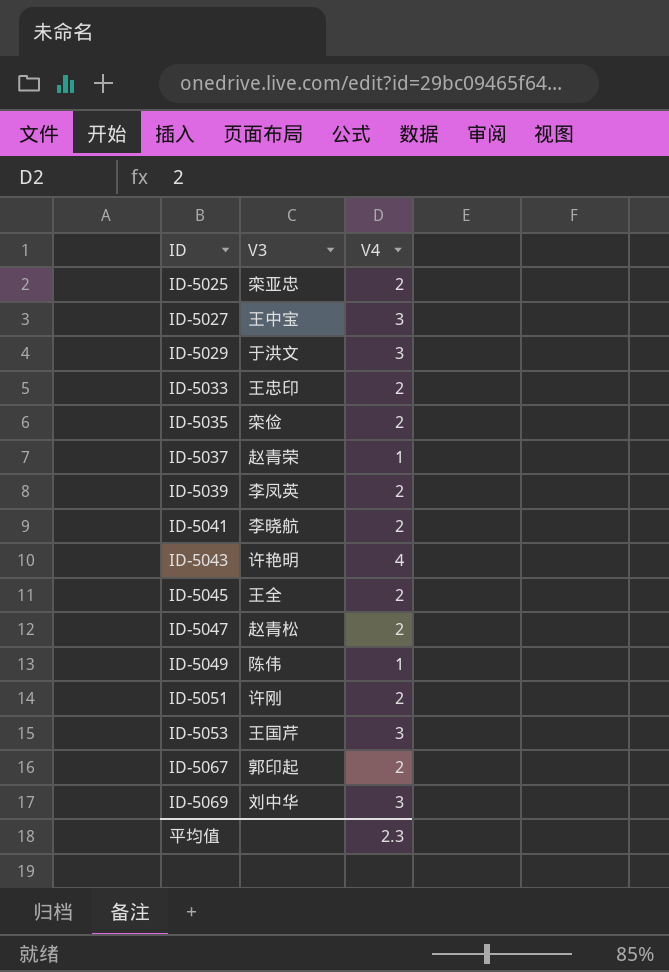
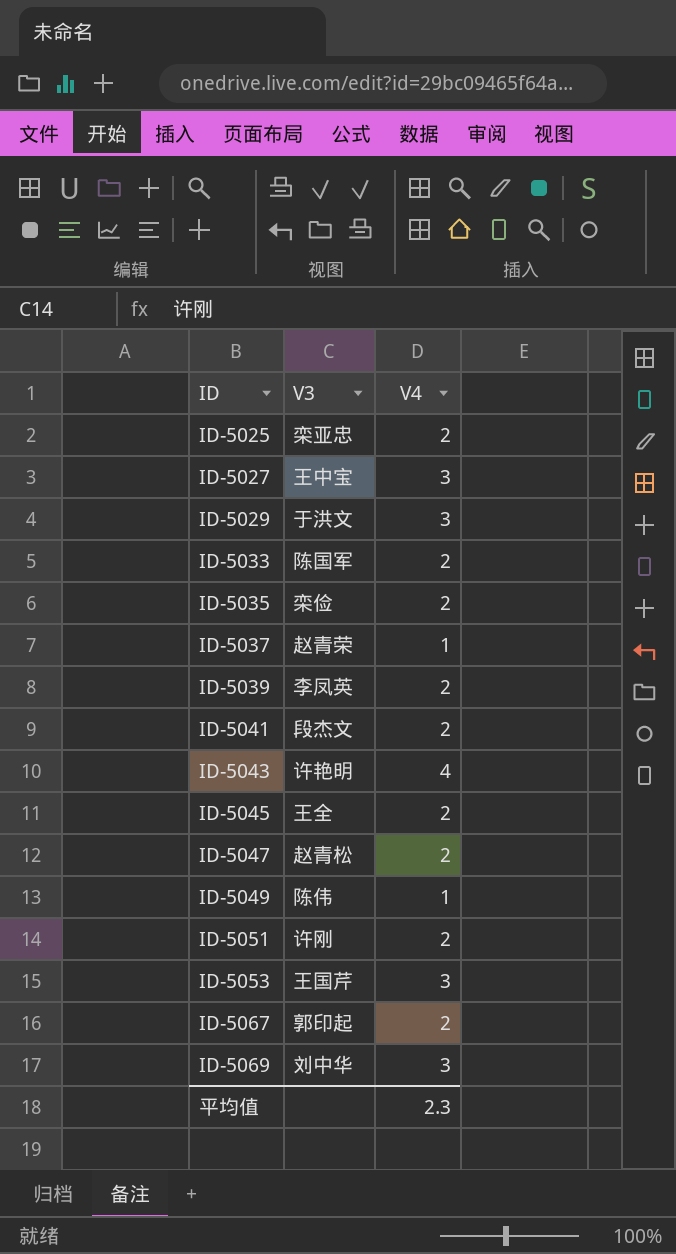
ID-5033 | V3: 王忠印 -> 陈国军
ID-5041 | V3: 李晓航 -> 段杰文

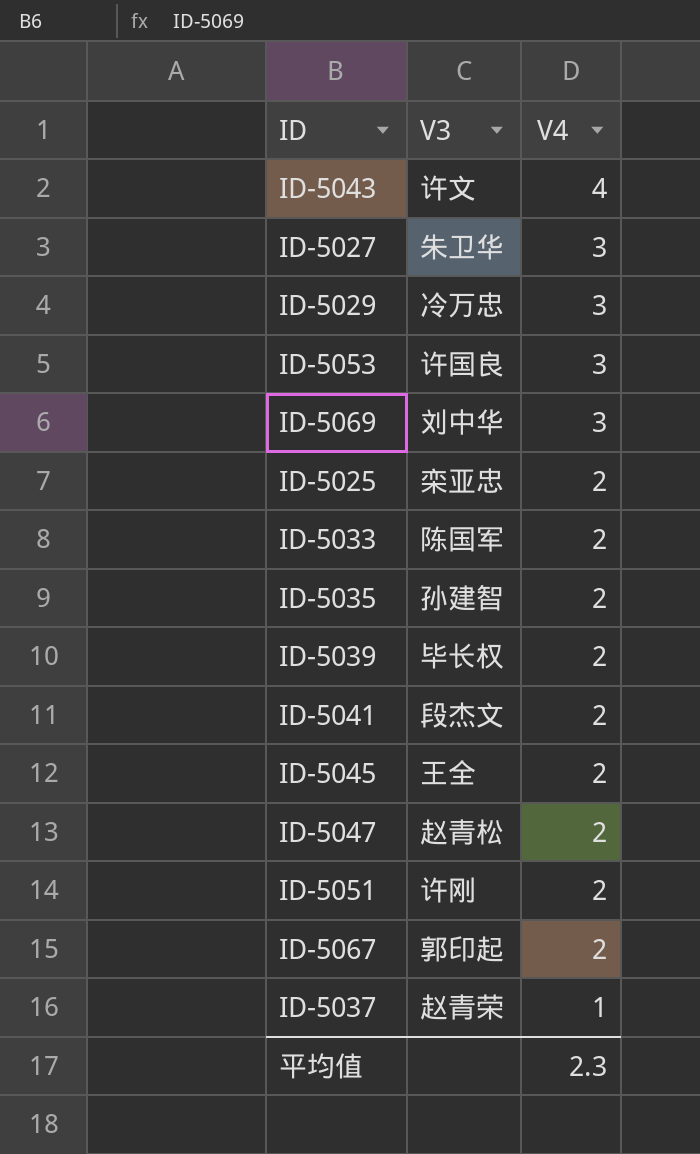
row order: ID ascending -> V4 descending
row ID-5049: 陈伟 | 1 -> none
ID-5043 | V3: 许艳明 -> 许文
ID-5027 | V3: 王中宝 -> 朱卫华
ID-5029 | V3: 于洪文 -> 冷万忠
ID-5053 | V3: 王国芹 -> 许国良
ID-5035 | V3: 栾俭 -> 孙建智
ID-5039 | V3: 李凤英 -> 毕长权

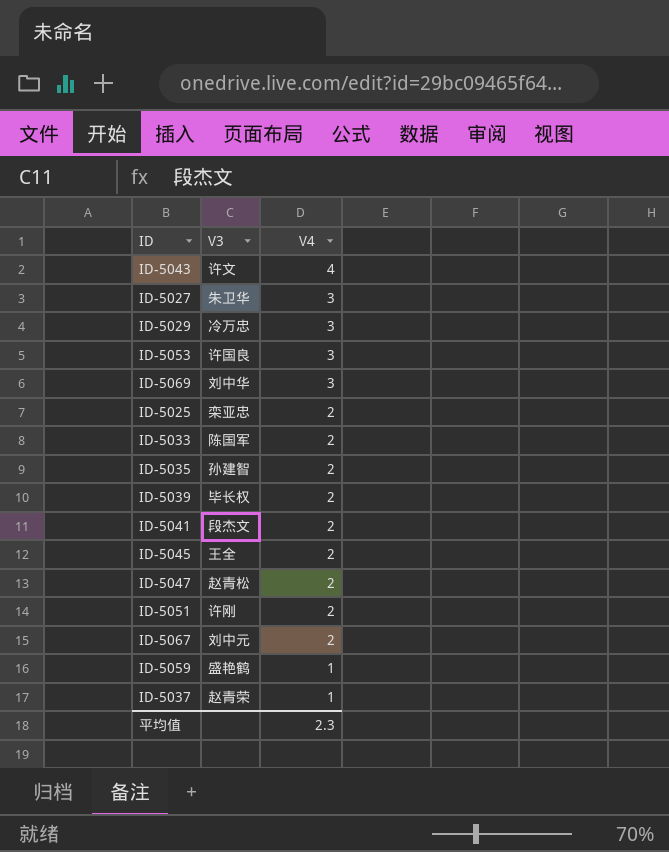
ID-5067 | V3: 郭印起 -> 刘中元
row ID-5059: none -> 盛艳鹤 | 1

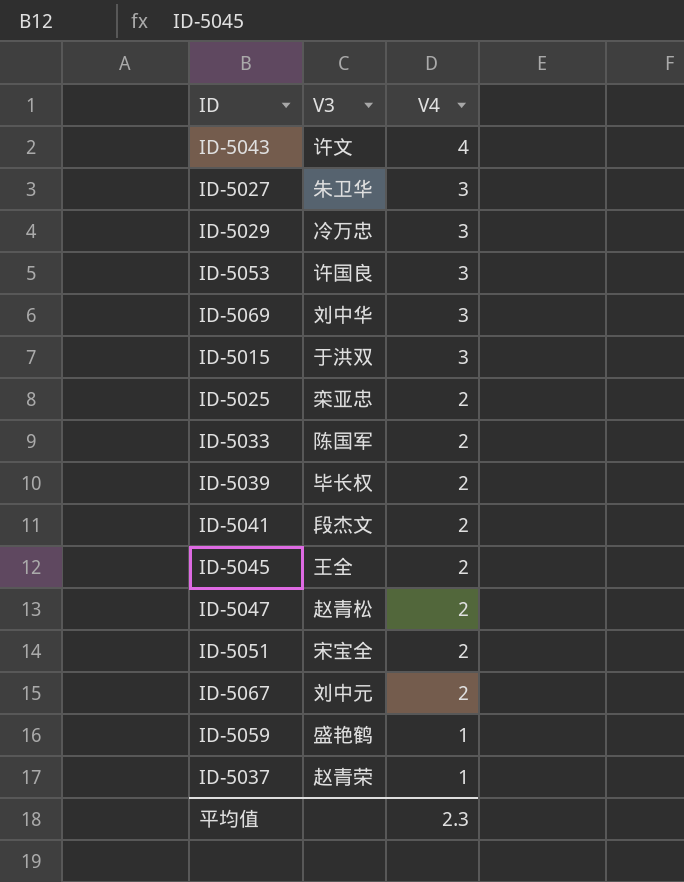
row ID-5035: 孙建智 | 2 -> none
row ID-5015: none -> 于洪双 | 3
ID-5051 | V3: 许刚 -> 宋宝全

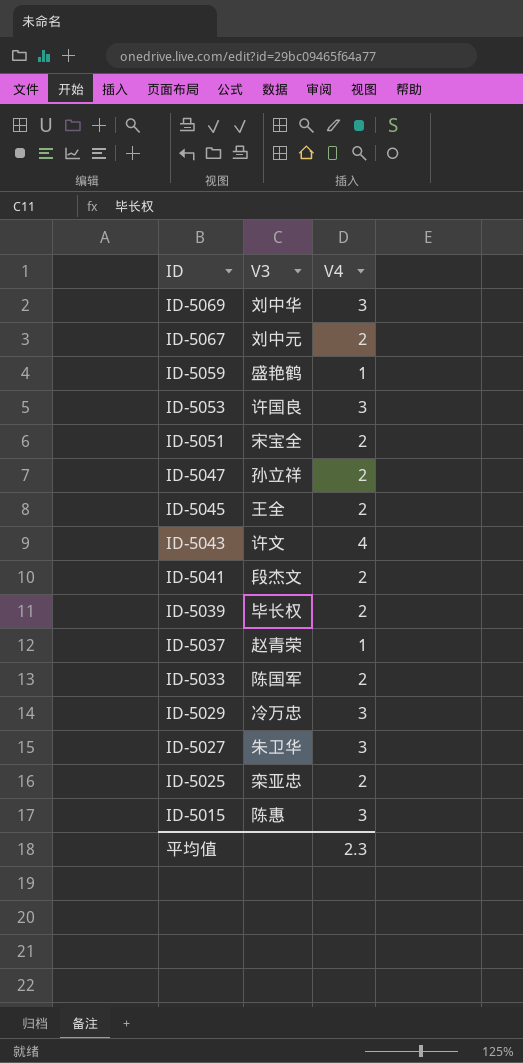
row order: V4 descending -> ID descending
ID-5047 | V3: 赵青松 -> 孙立祥
ID-5015 | V3: 于洪双 -> 陈惠

